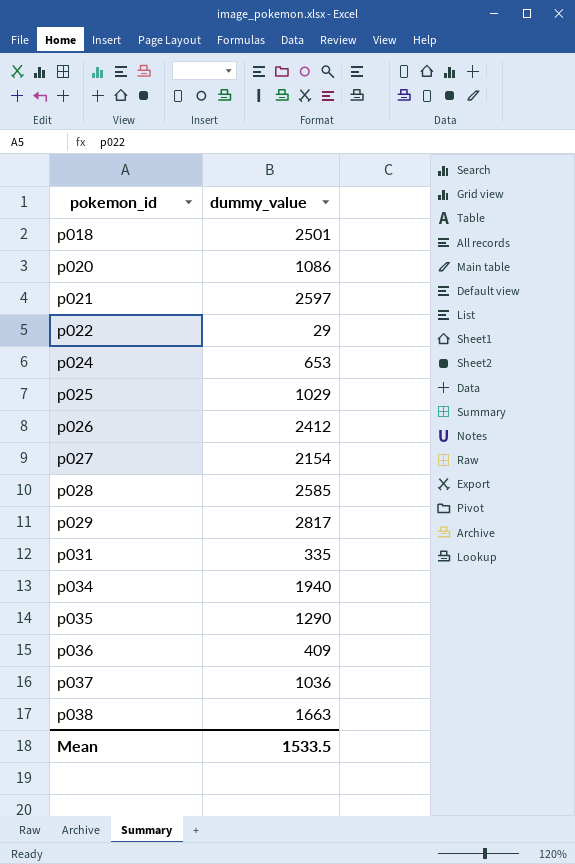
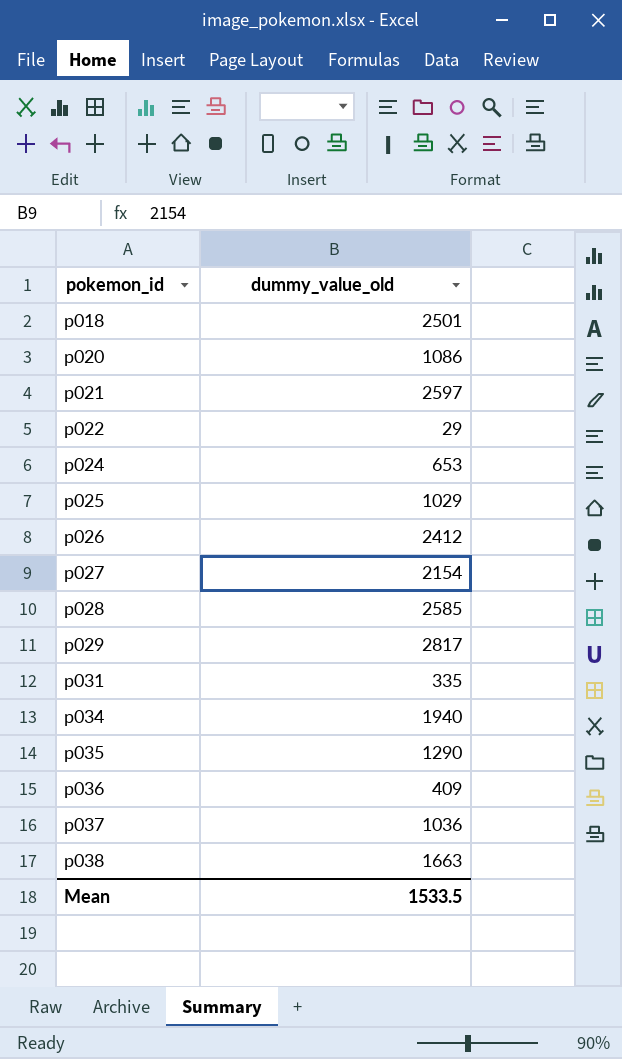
column name: dummy_value -> dummy_value_old

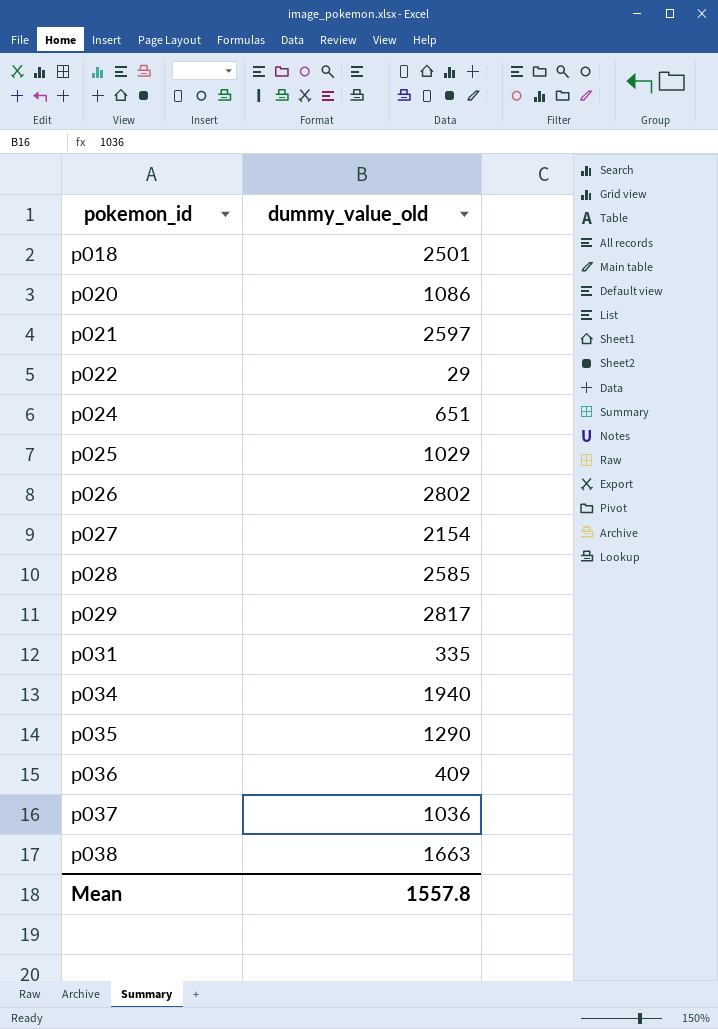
p024 | dummy_value_old: 653 -> 651
p026 | dummy_value_old: 2412 -> 2802
Mean | dummy_value_old: 1533.5 -> 1557.8

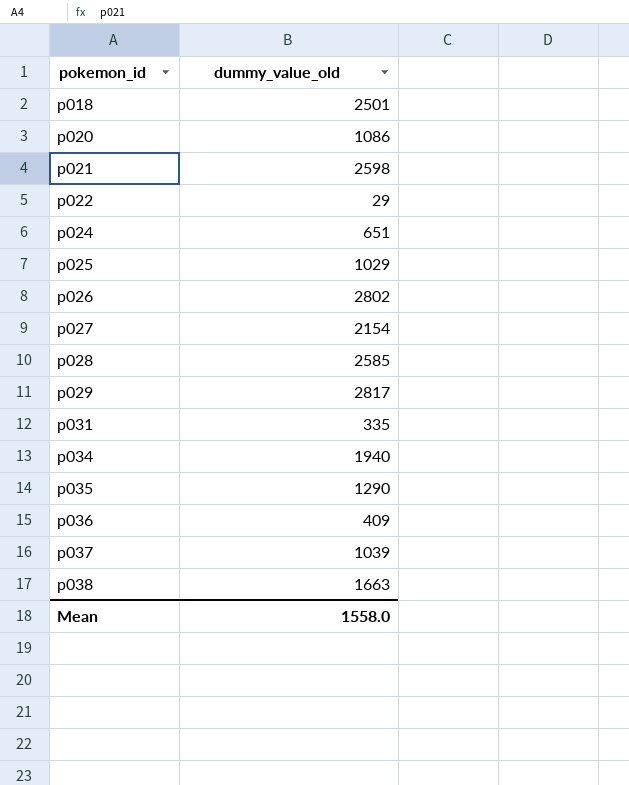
p021 | dummy_value_old: 2597 -> 2598
p037 | dummy_value_old: 1036 -> 1039
Mean | dummy_value_old: 1557.8 -> 1558.0

